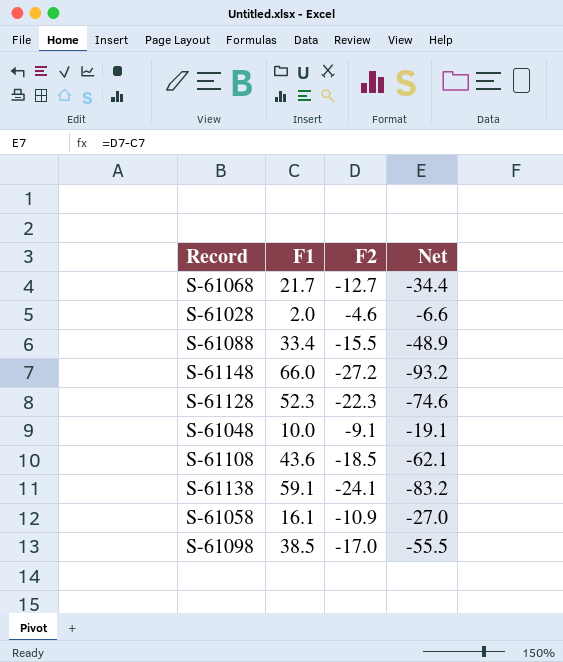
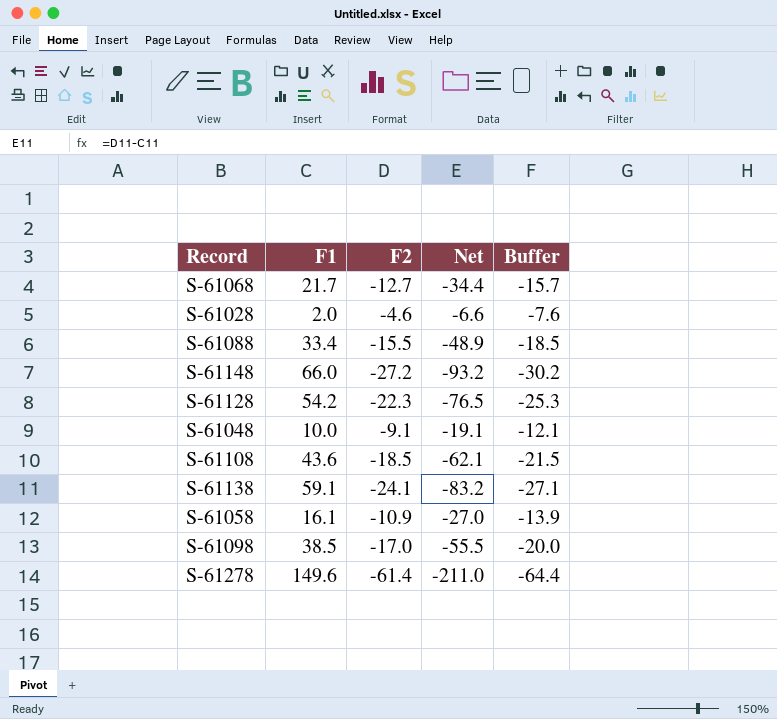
column Buffer | formula: none -> [F2] - 3
S-61128 | F1: 52.3 -> 54.2
S-61128 | Net: -74.6 -> -76.5
row S-61278: none -> 149.6 | -61.4 | -211.0 | -64.4

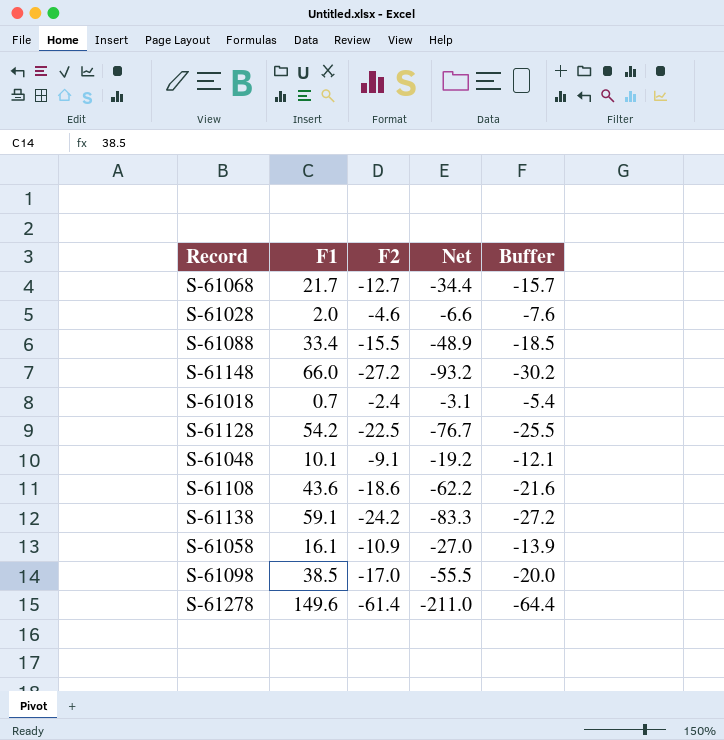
row S-61018: none -> 0.7 | -2.4 | -3.1 | -5.4
S-61128 | F2: -22.3 -> -22.5
S-61128 | Net: -76.5 -> -76.7
S-61128 | Buffer: -25.3 -> -25.5
S-61048 | F1: 10.0 -> 10.1
S-61048 | Net: -19.1 -> -19.2
S-61108 | F2: -18.5 -> -18.6
S-61108 | Net: -62.1 -> -62.2
S-61108 | Buffer: -21.5 -> -21.6
S-61138 | F2: -24.1 -> -24.2
S-61138 | Net: -83.2 -> -83.3
S-61138 | Buffer: -27.1 -> -27.2

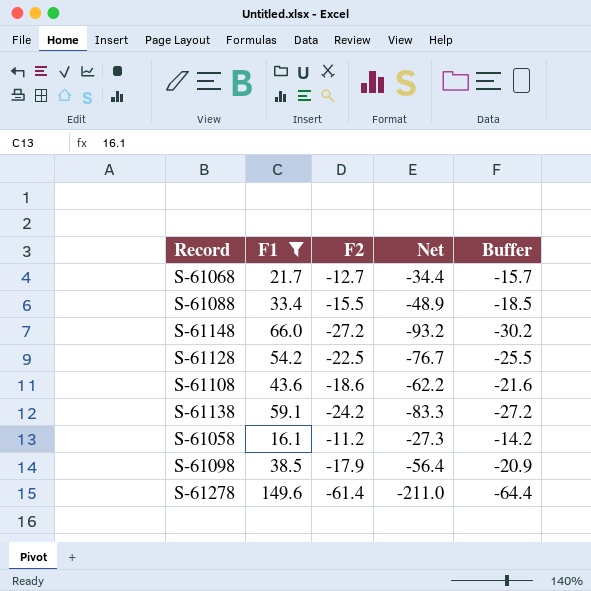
filter: none -> F1 >= 16.1
S-61058 | F2: -10.9 -> -11.2
S-61058 | Net: -27.0 -> -27.3
S-61058 | Buffer: -13.9 -> -14.2
S-61098 | F2: -17.0 -> -17.9
S-61098 | Net: -55.5 -> -56.4
S-61098 | Buffer: -20.0 -> -20.9

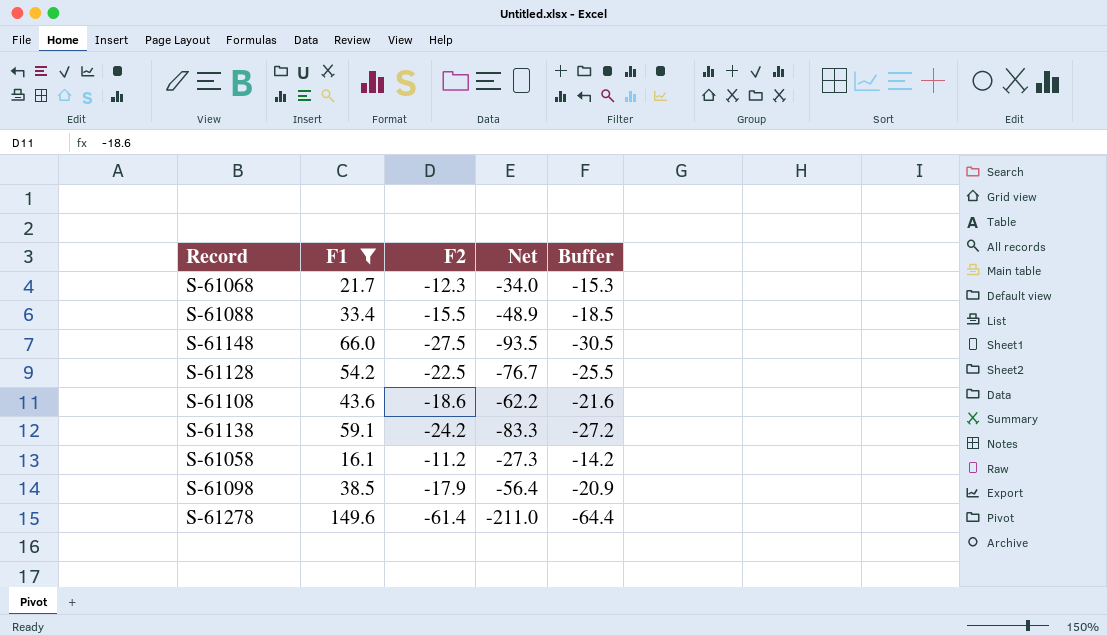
S-61068 | F2: -12.7 -> -12.3
S-61068 | Net: -34.4 -> -34.0
S-61068 | Buffer: -15.7 -> -15.3
S-61148 | F2: -27.2 -> -27.5
S-61148 | Net: -93.2 -> -93.5
S-61148 | Buffer: -30.2 -> -30.5

